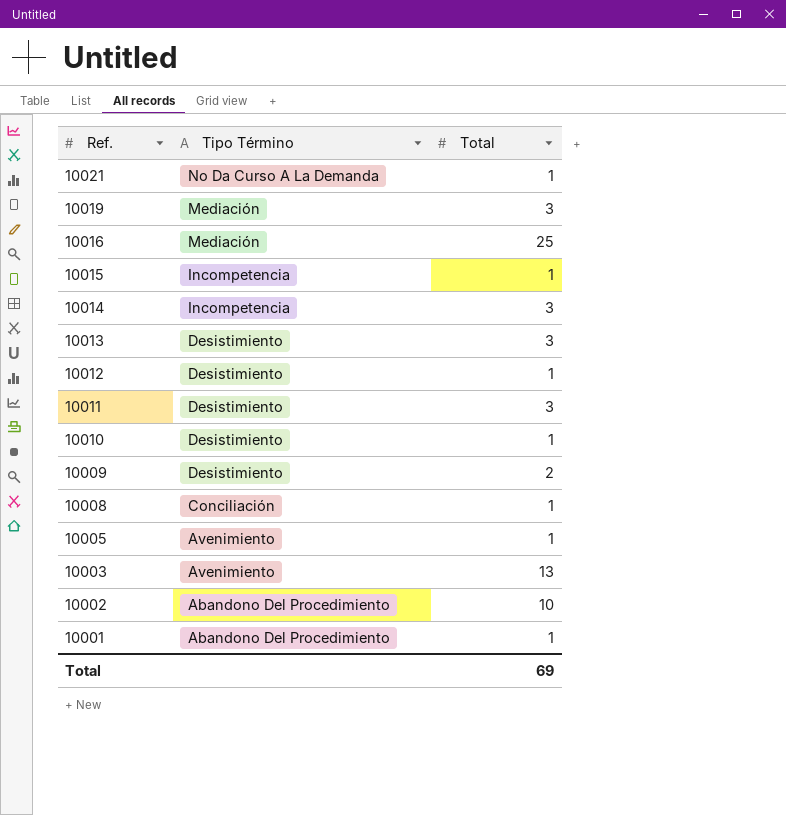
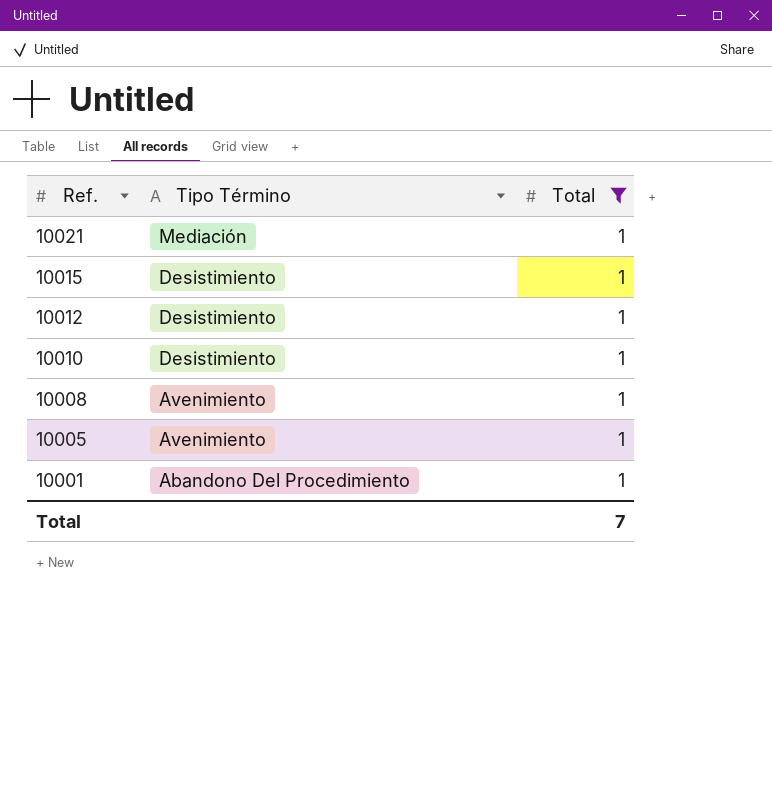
filter: none -> Total = 1
10021 | Tipo Término: No Da Curso A La Demanda -> Mediación
10015 | Tipo Término: Incompetencia -> Desistimiento
10008 | Tipo Término: Conciliación -> Avenimiento
Total | Total: 69 -> 7

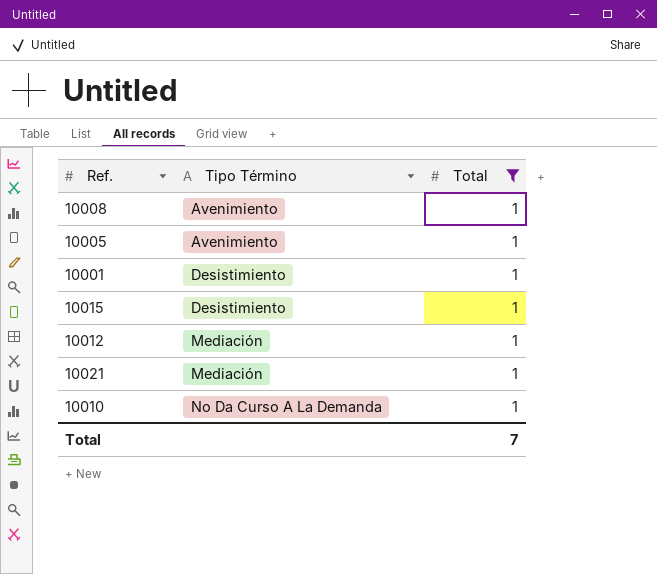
row order: Ref. descending -> Tipo Término ascending
10001 | Tipo Término: Abandono Del Procedimiento -> Desistimiento
10012 | Tipo Término: Desistimiento -> Mediación
10010 | Tipo Término: Desistimiento -> No Da Curso A La Demanda

